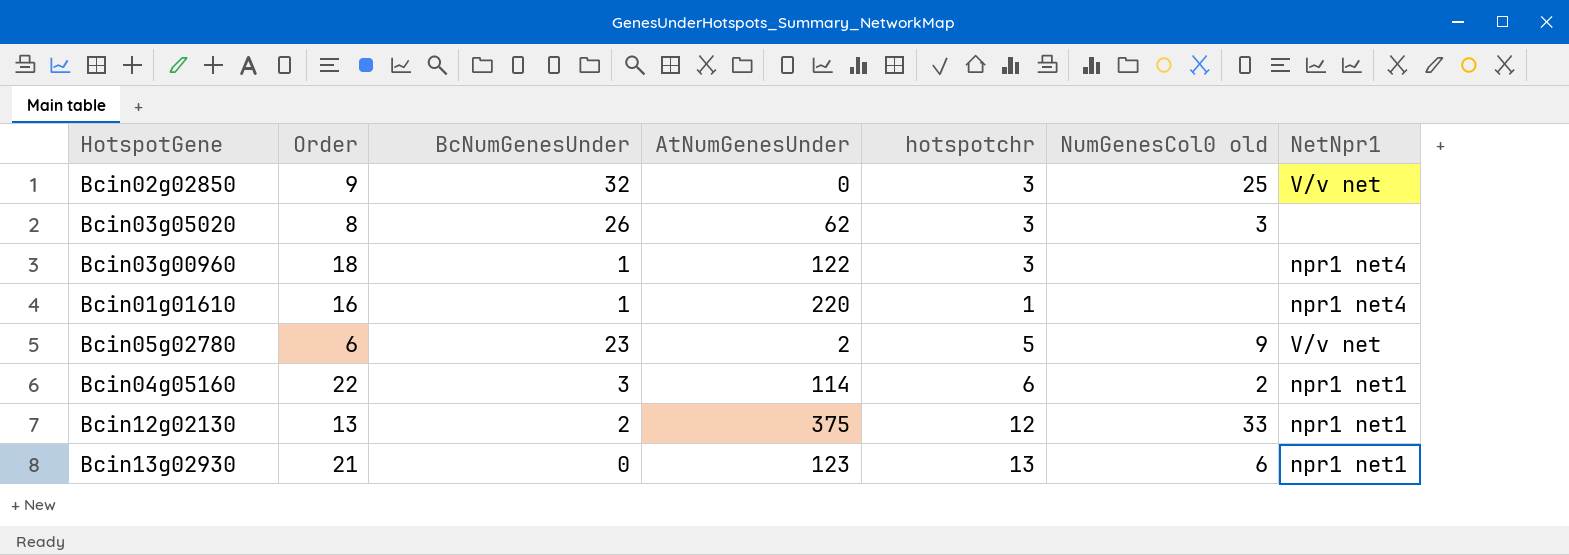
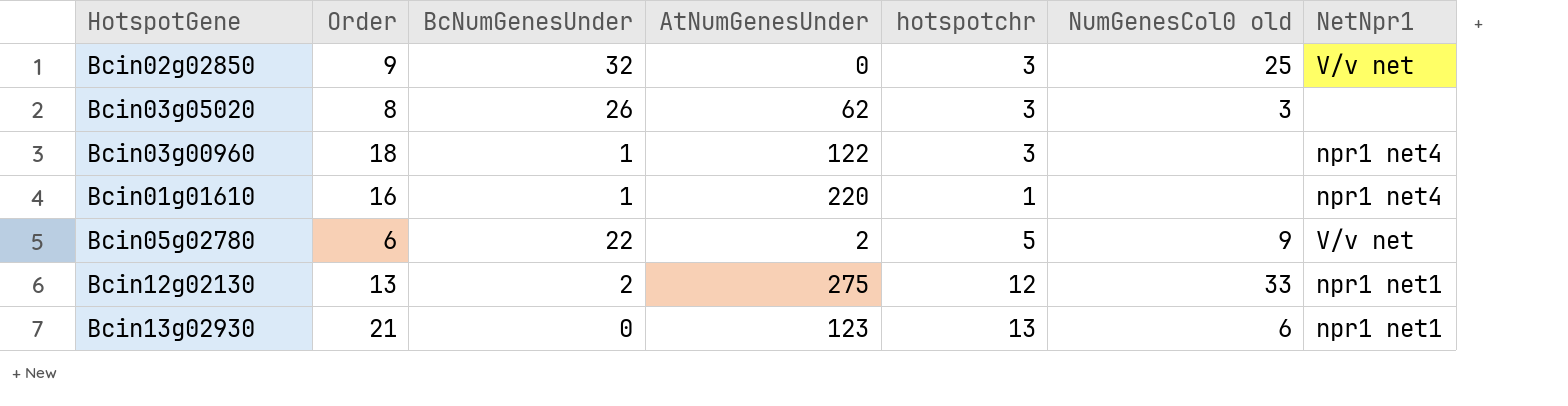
row Bcin04g05160: 22 | 3 | 114 | 6 | 2 | npr1 net1 -> none
Bcin05g02780 | BcNumGenesUnder: 23 -> 22
Bcin12g02130 | AtNumGenesUnder: 375 -> 275

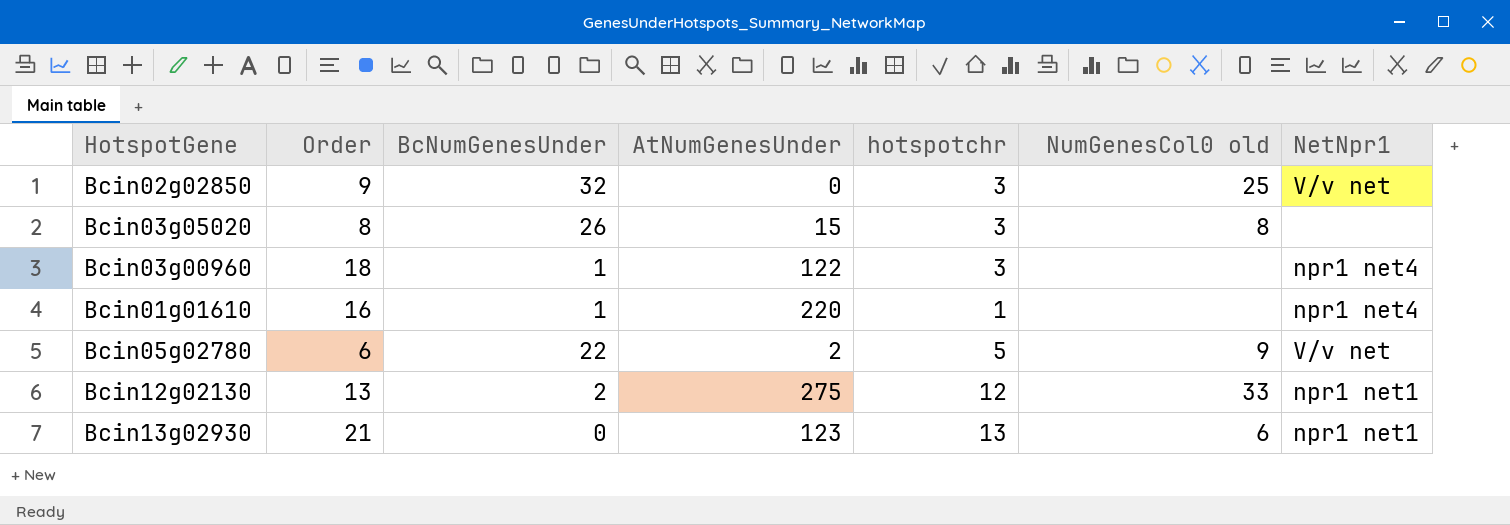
Bcin03g05020 | AtNumGenesUnder: 62 -> 15
Bcin03g05020 | NumGenesCol0 old: 3 -> 8

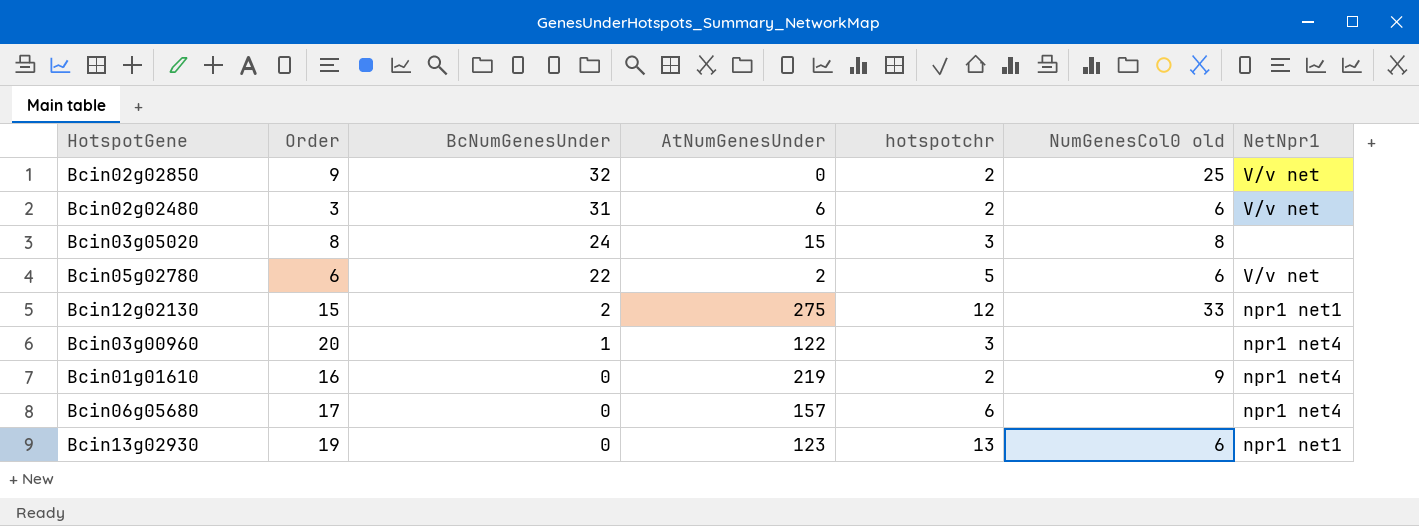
row order: none -> BcNumGenesUnder descending
Bcin02g02850 | hotspotchr: 3 -> 2
row Bcin02g02480: none -> 3 | 31 | 6 | 2 | 6 | V/v net
Bcin03g05020 | BcNumGenesUnder: 26 -> 24
Bcin05g02780 | NumGenesCol0 old: 9 -> 6
Bcin12g02130 | Order: 13 -> 15
Bcin03g00960 | Order: 18 -> 20
Bcin01g01610 | BcNumGenesUnder: 1 -> 0
Bcin01g01610 | AtNumGenesUnder: 220 -> 219
Bcin01g01610 | hotspotchr: 1 -> 2
Bcin01g01610 | NumGenesCol0 old: none -> 9
row Bcin06g05680: none -> 17 | 0 | 157 | 6 | none | npr1 net4
Bcin13g02930 | Order: 21 -> 19

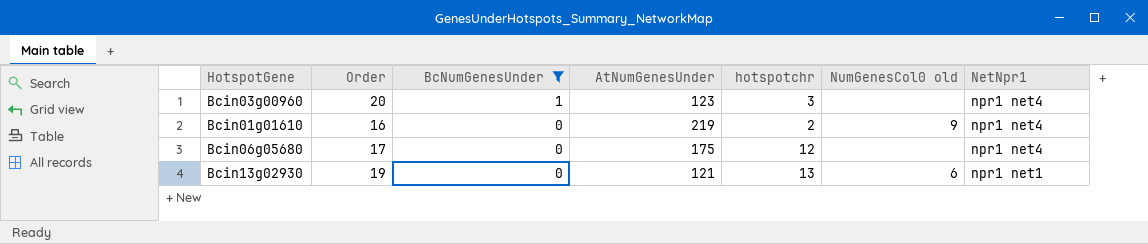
filter: none -> BcNumGenesUnder <= 1
Bcin03g00960 | AtNumGenesUnder: 122 -> 123
Bcin06g05680 | AtNumGenesUnder: 157 -> 175
Bcin06g05680 | hotspotchr: 6 -> 12
Bcin13g02930 | AtNumGenesUnder: 123 -> 121

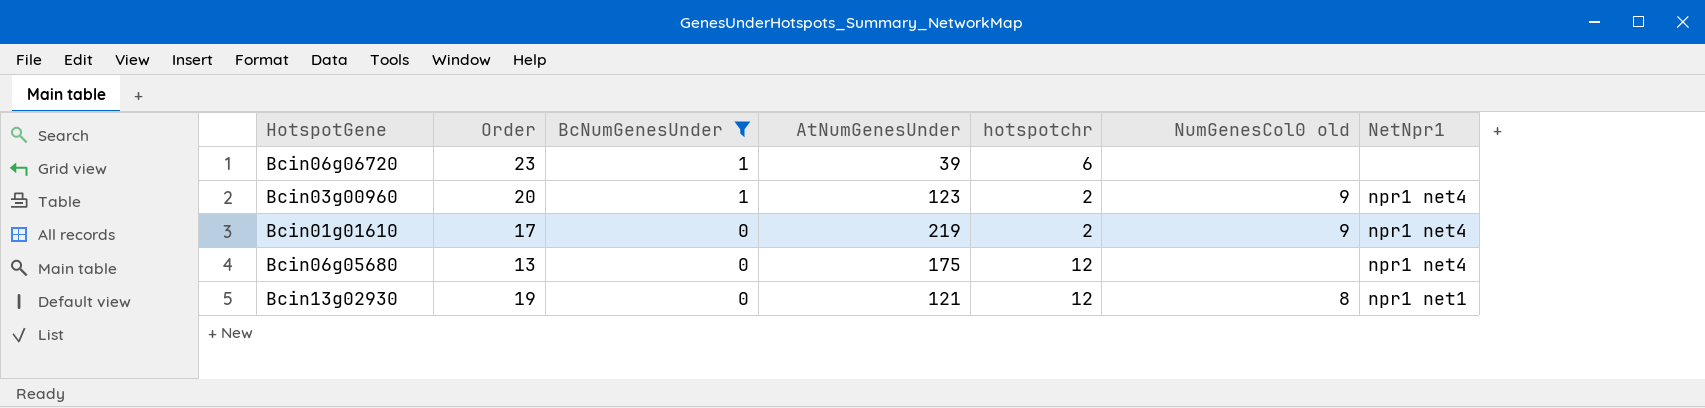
row Bcin06g06720: none -> 23 | 1 | 39 | 6 | none | none
Bcin03g00960 | hotspotchr: 3 -> 2
Bcin03g00960 | NumGenesCol0 old: none -> 9
Bcin01g01610 | Order: 16 -> 17
Bcin06g05680 | Order: 17 -> 13
Bcin13g02930 | hotspotchr: 13 -> 12
Bcin13g02930 | NumGenesCol0 old: 6 -> 8

